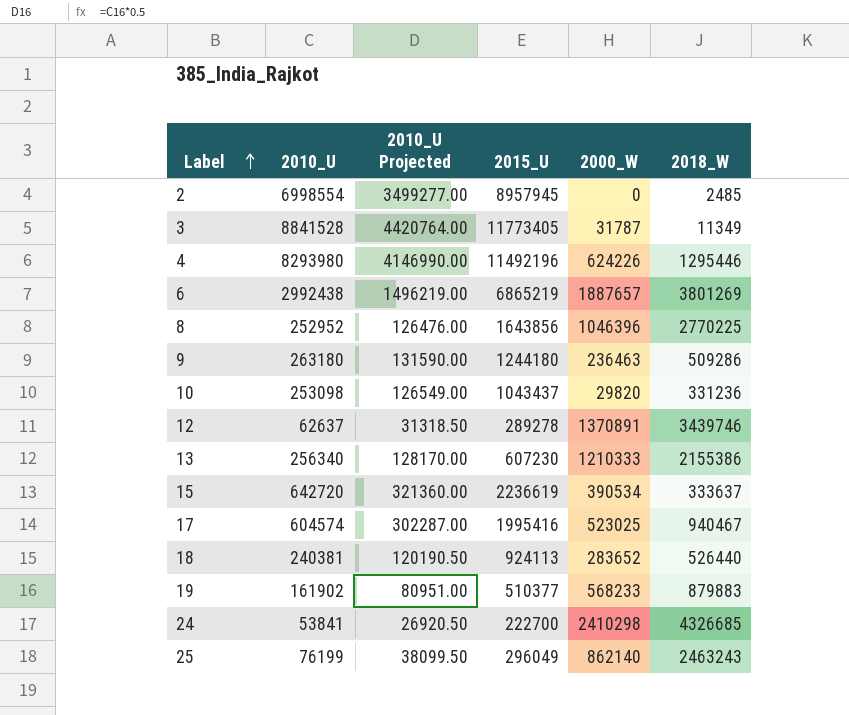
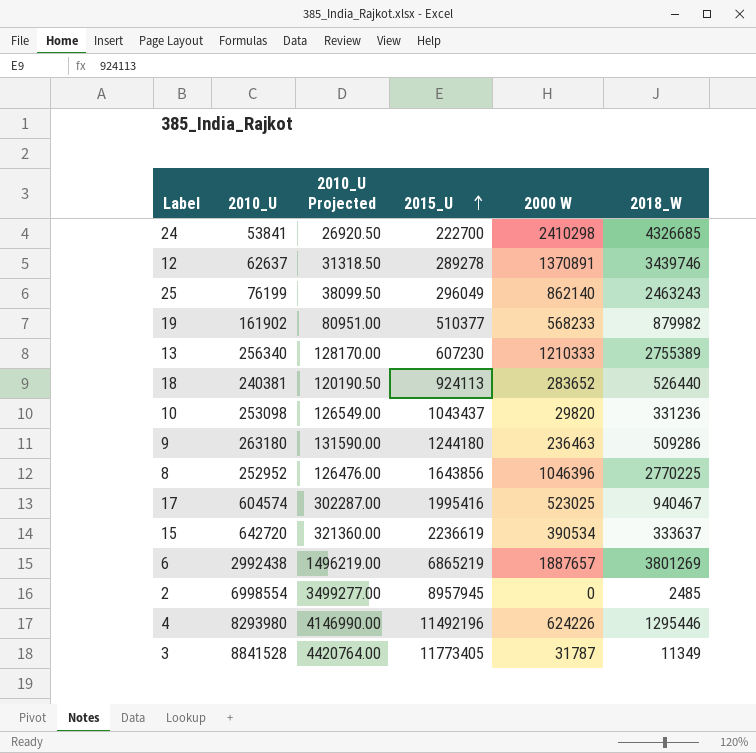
row order: Label ascending -> 2015_U ascending
column name: 2000_W -> 2000 W
19 | 2018_W: 879883 -> 879982
13 | 2018_W: 2155386 -> 2755389

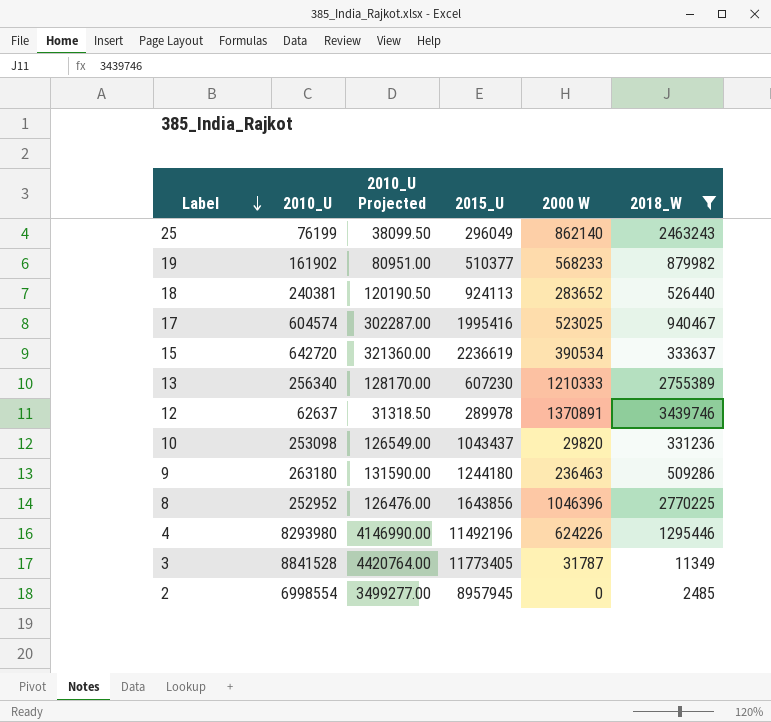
filter: none -> 2018_W <= 3439746
row order: 2015_U ascending -> Label descending
12 | 2015_U: 289278 -> 289978

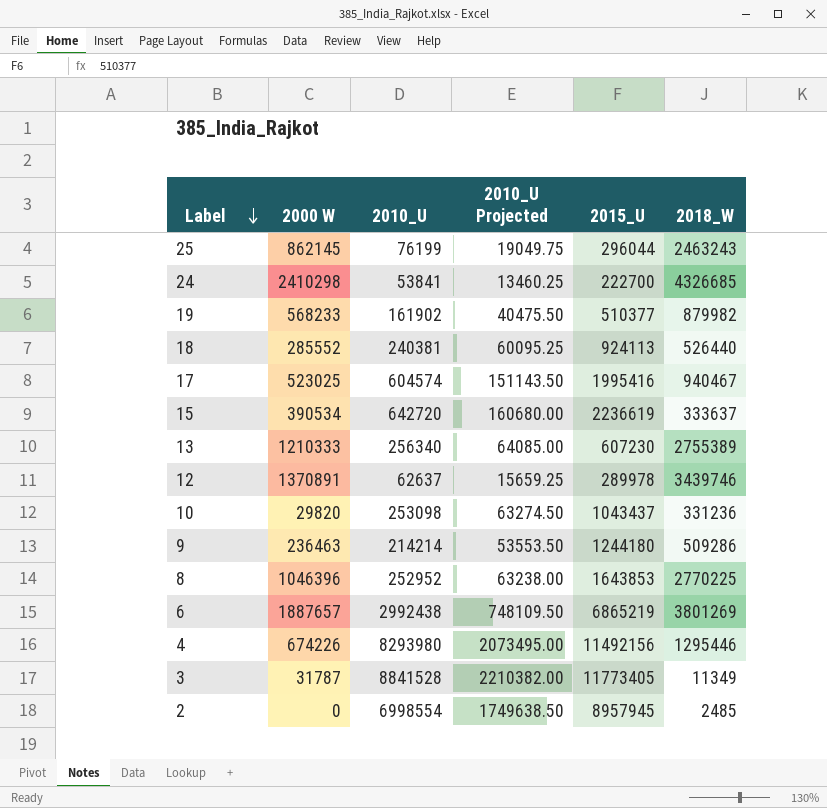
filter: 2018_W <= 3439746 -> none
column 2000 W | position: 5 -> 2
column 2010_U Projected | formula: [2010_U] * 0.5 -> [2010_U] * 0.25
25 | 2000 W: 862140 -> 862145
25 | 2015_U: 296049 -> 296044
18 | 2000 W: 283652 -> 285552
9 | 2010_U: 263180 -> 214214
8 | 2015_U: 1643856 -> 1643853
4 | 2000 W: 624226 -> 674226
4 | 2015_U: 11492196 -> 11492156

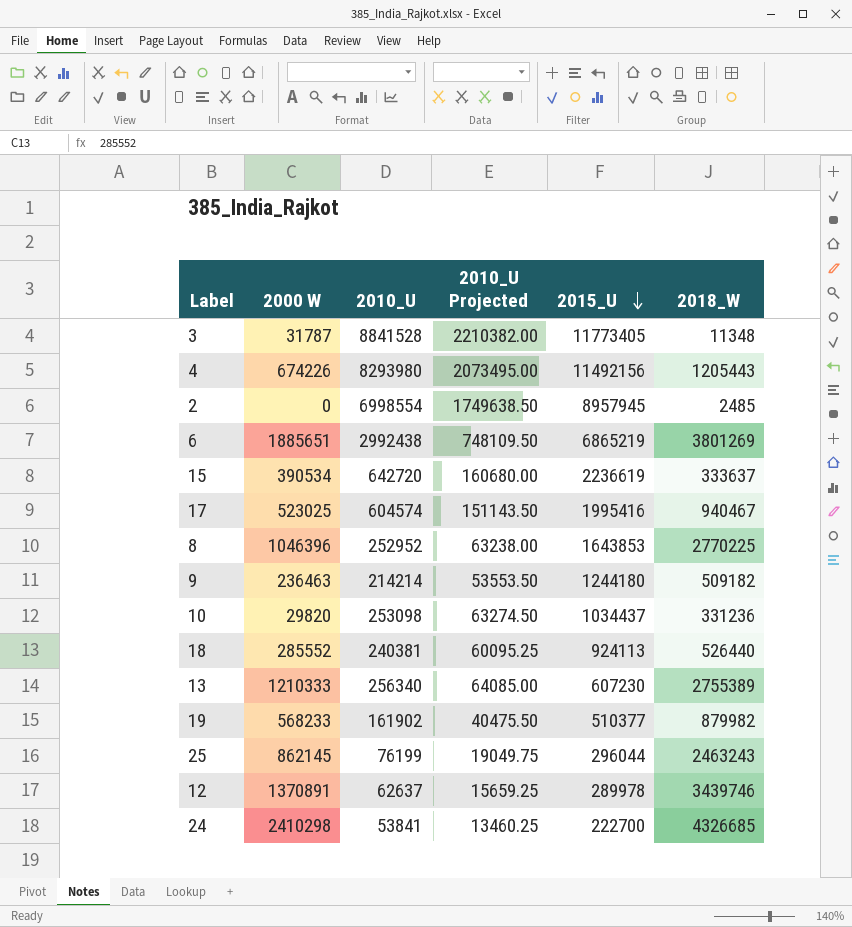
row order: Label descending -> 2015_U descending
3 | 2018_W: 11349 -> 11348
4 | 2018_W: 1295446 -> 1205443
6 | 2000 W: 1887657 -> 1885651
9 | 2018_W: 509286 -> 509182
10 | 2015_U: 1043437 -> 1034437

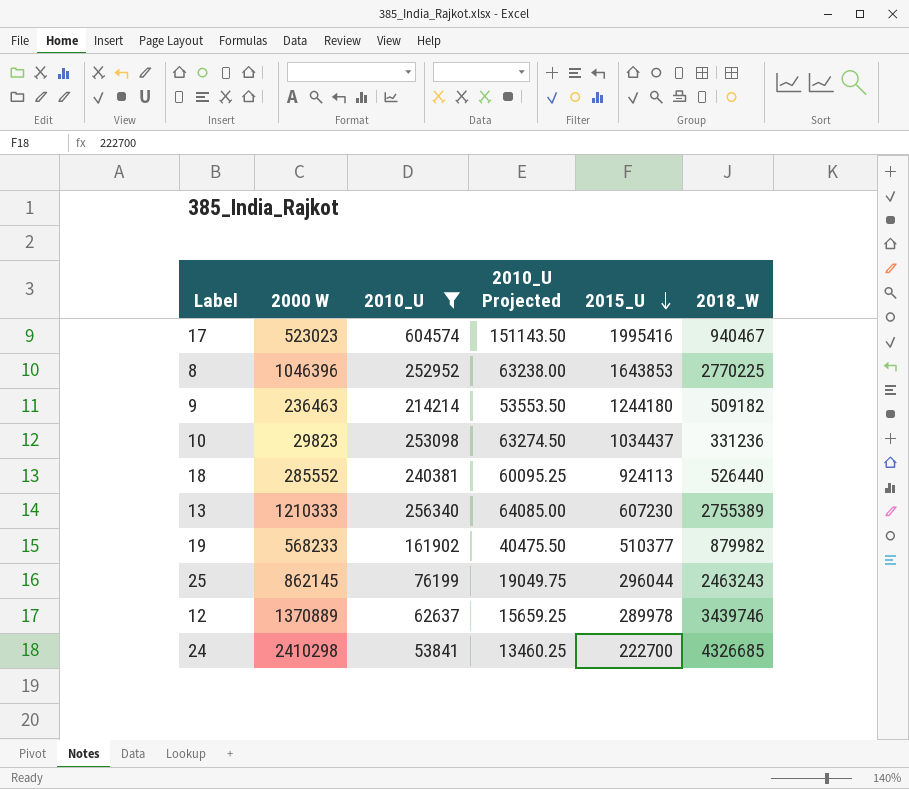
filter: none -> 2010_U <= 604574
17 | 2000 W: 523025 -> 523023
10 | 2000 W: 29820 -> 29823
12 | 2000 W: 1370891 -> 1370889

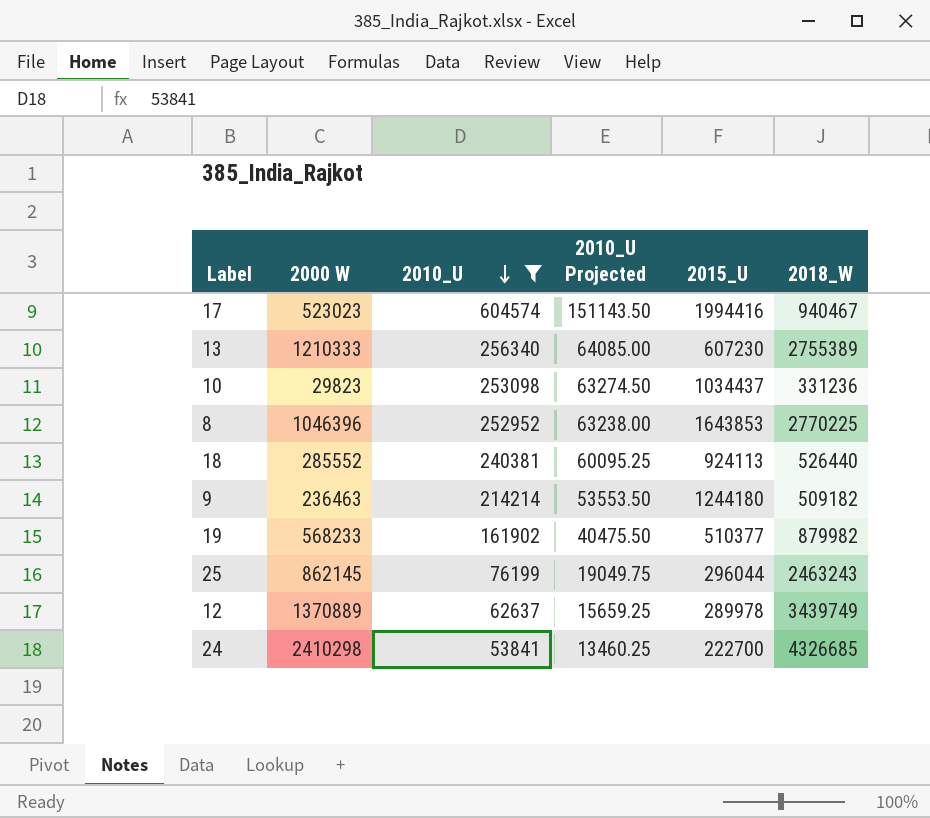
row order: 2015_U descending -> 2010_U descending
17 | 2015_U: 1995416 -> 1994416
12 | 2018_W: 3439746 -> 3439749

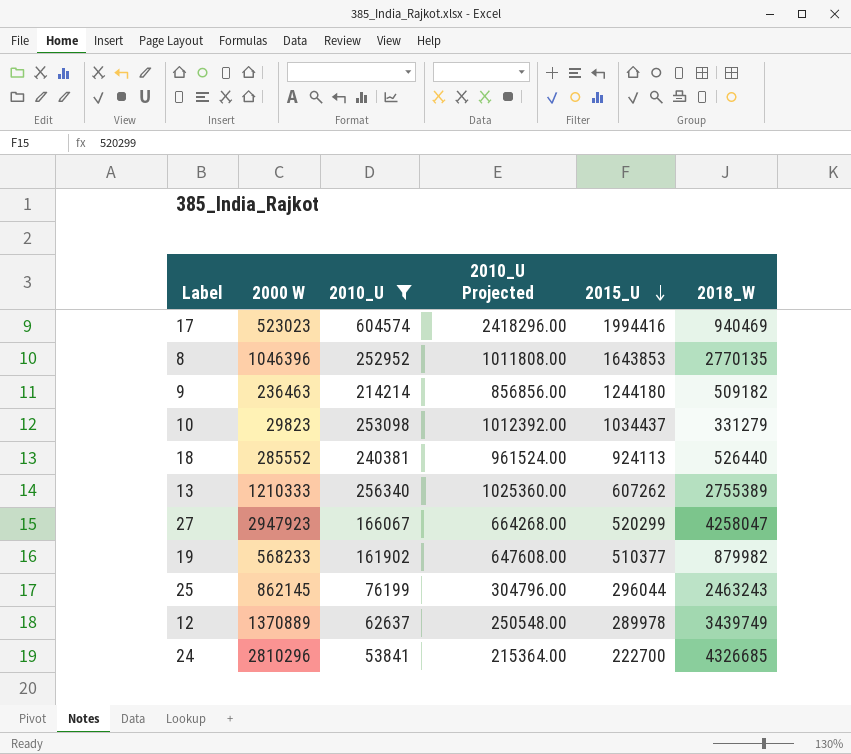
row order: 2010_U descending -> 2015_U descending
column 2010_U Projected | formula: [2010_U] * 0.25 -> [2010_U] * 4
17 | 2018_W: 940467 -> 940469
8 | 2018_W: 2770225 -> 2770135
10 | 2018_W: 331236 -> 331279
13 | 2015_U: 607230 -> 607262
row 27: none -> 2947923 | 166067 | 664268.00 | 520299 | 4258047
24 | 2000 W: 2410298 -> 2810296

